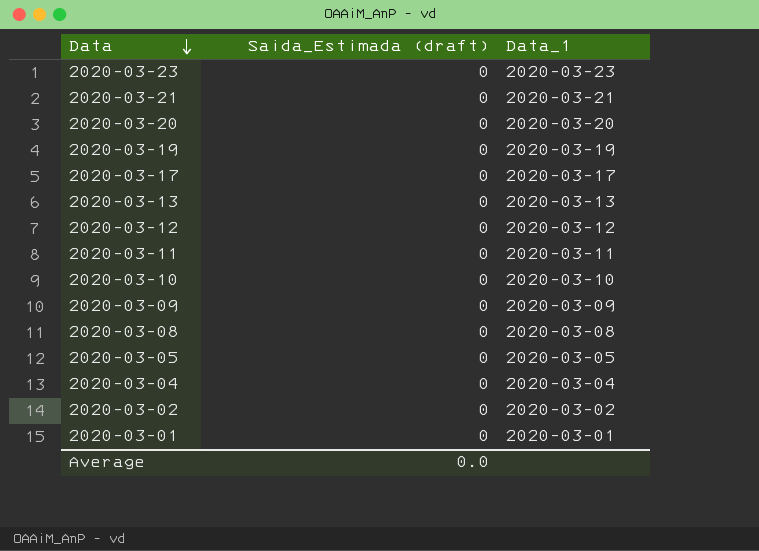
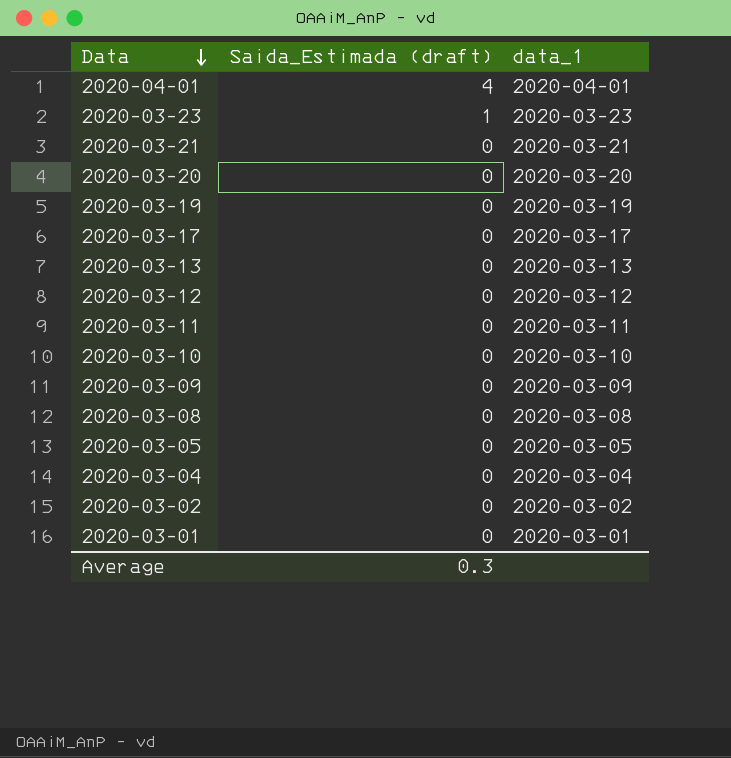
column name: Data_1 -> data_1
row 2020-04-01: none -> 4 | 2020-04-01
2020-03-23 | Saida_Estimada (draft): 0 -> 1
Average | Saida_Estimada (draft): 0.0 -> 0.3

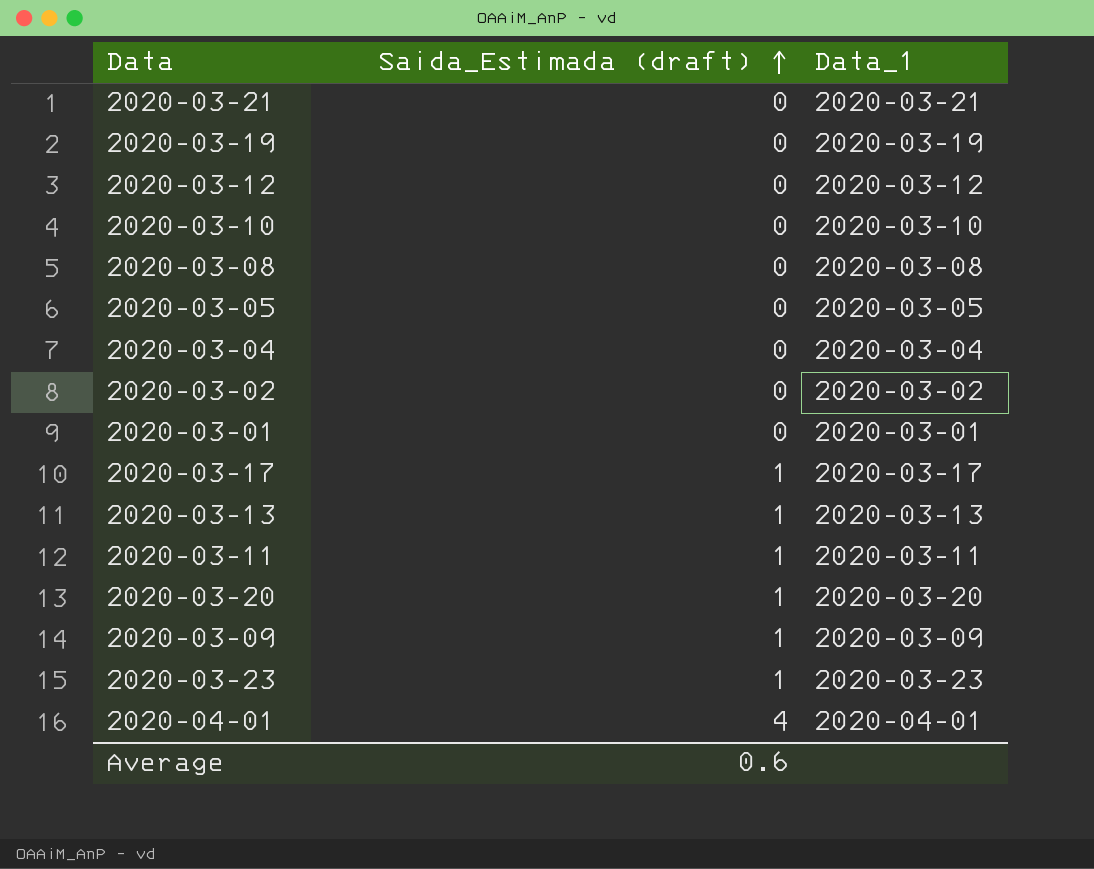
row order: Data descending -> Saida_Estimada (draft) ascending
column name: data_1 -> Data_1
2020-03-17 | Saida_Estimada (draft): 0 -> 1
2020-03-13 | Saida_Estimada (draft): 0 -> 1
2020-03-11 | Saida_Estimada (draft): 0 -> 1
2020-03-20 | Saida_Estimada (draft): 0 -> 1
2020-03-09 | Saida_Estimada (draft): 0 -> 1
Average | Saida_Estimada (draft): 0.3 -> 0.6

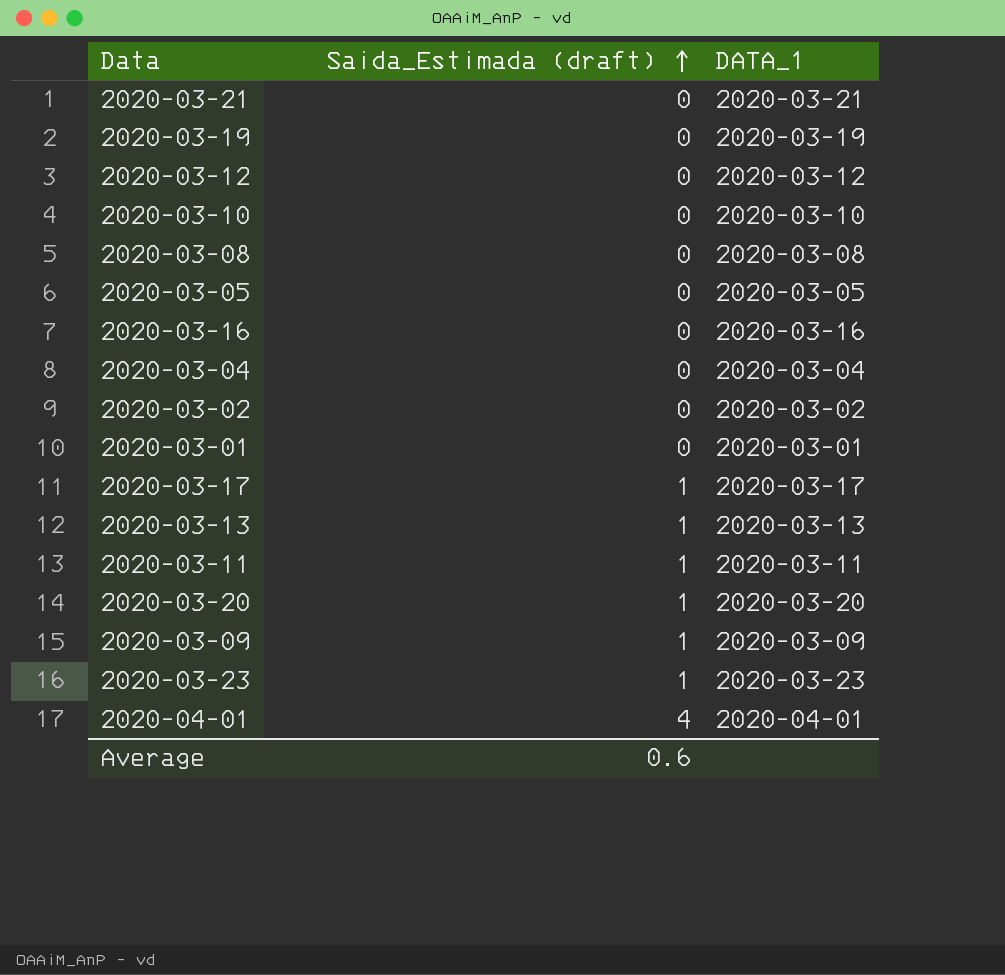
column name: Data_1 -> DATA_1
row 2020-03-16: none -> 0 | 2020-03-16

